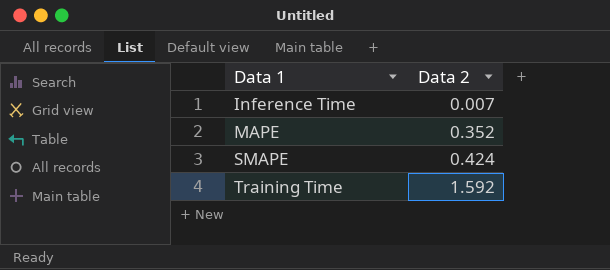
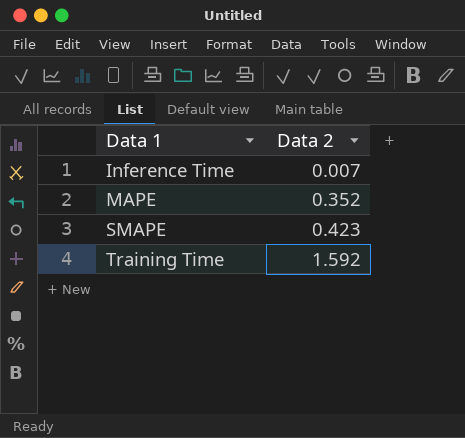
SMAPE | Data 2: 0.424 -> 0.423

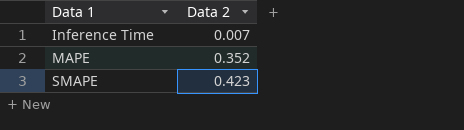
row Training Time: 1.592 -> none

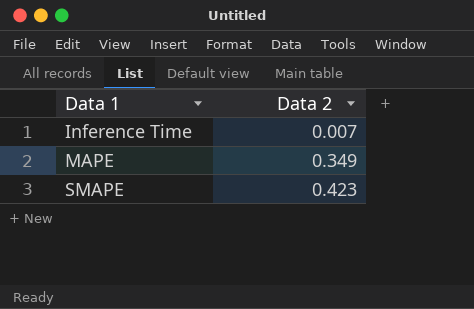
MAPE | Data 2: 0.352 -> 0.349

